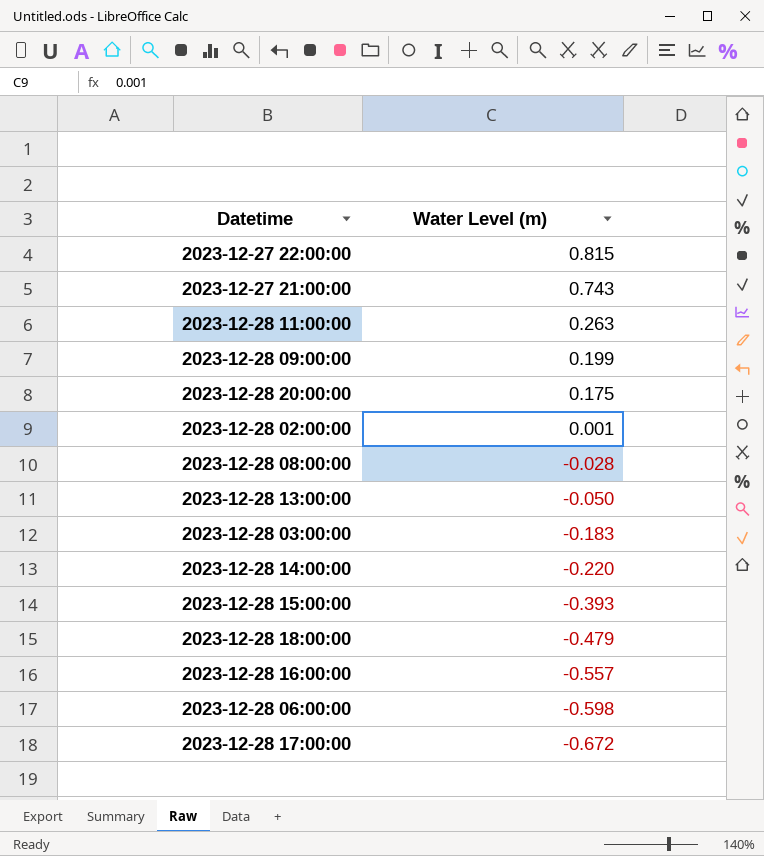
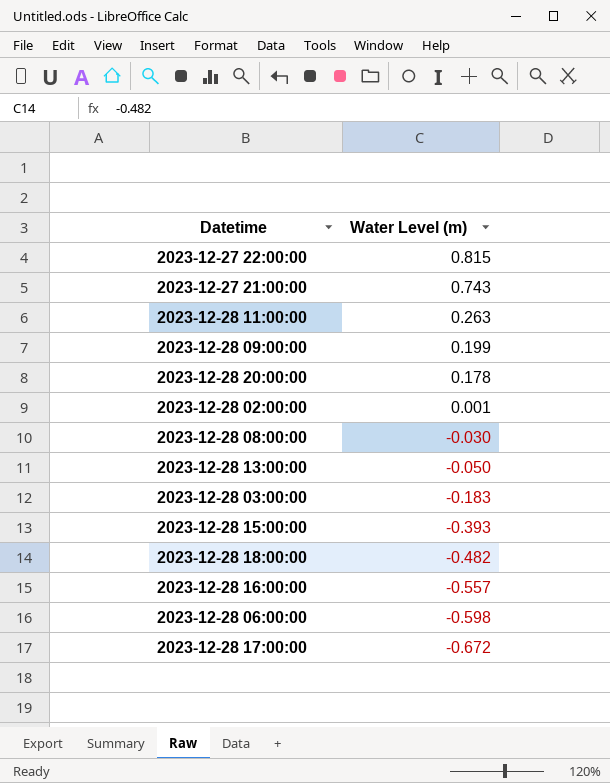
row 2023-12-28 14:00:00: -0.220 -> none
2023-12-28 20:00:00 | Water Level (m): 0.175 -> 0.178
2023-12-28 08:00:00 | Water Level (m): -0.028 -> -0.030
2023-12-28 18:00:00 | Water Level (m): -0.479 -> -0.482

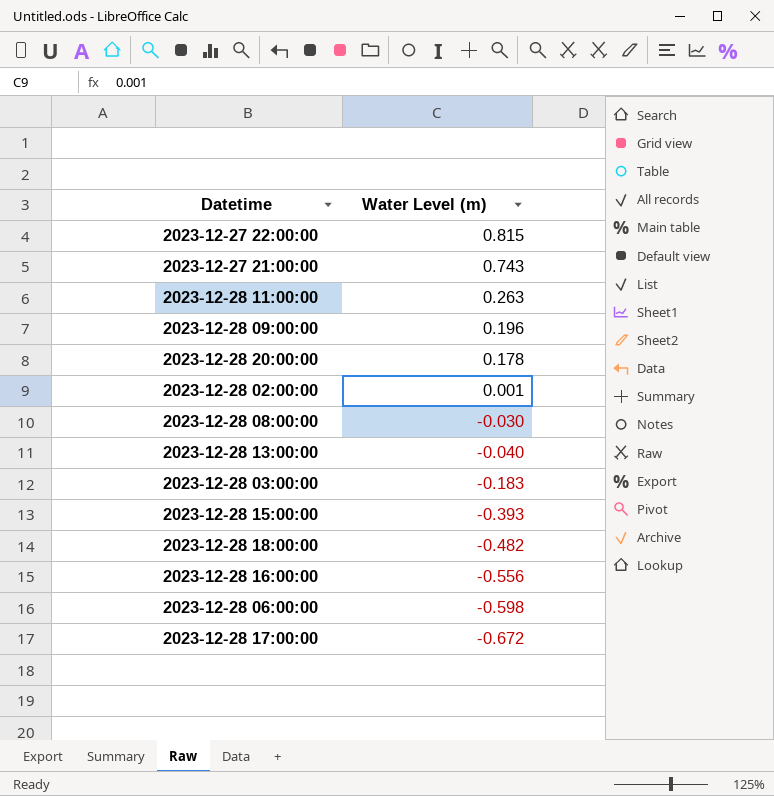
2023-12-28 09:00:00 | Water Level (m): 0.199 -> 0.196
2023-12-28 13:00:00 | Water Level (m): -0.050 -> -0.040
2023-12-28 16:00:00 | Water Level (m): -0.557 -> -0.556

